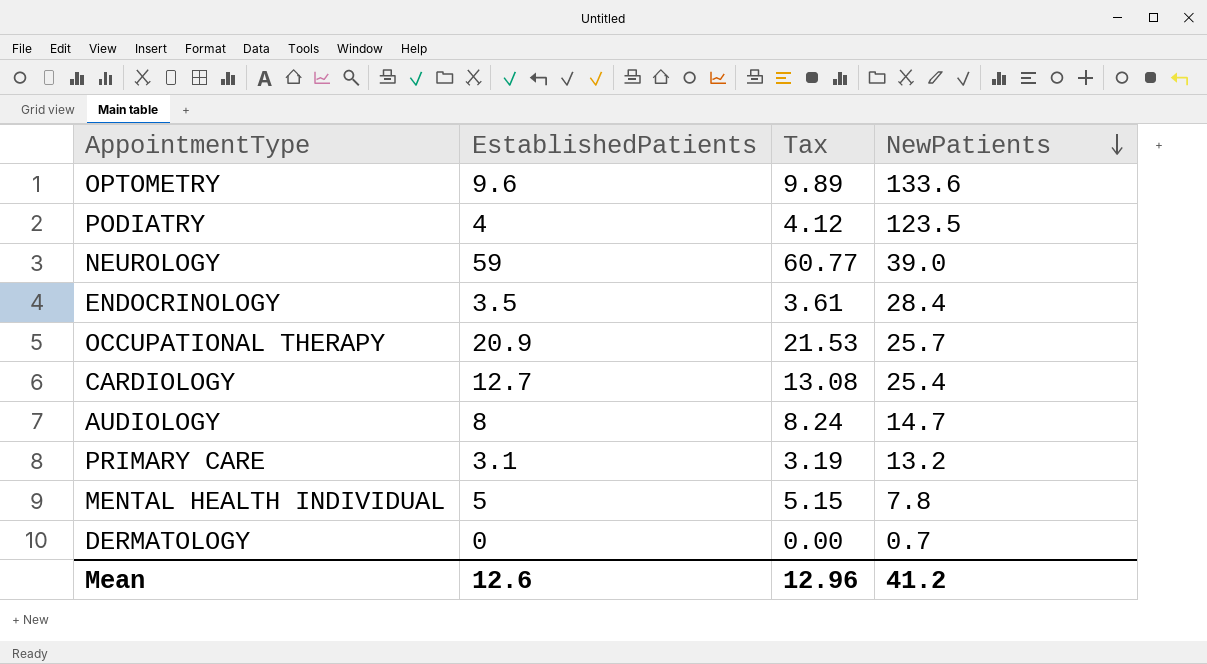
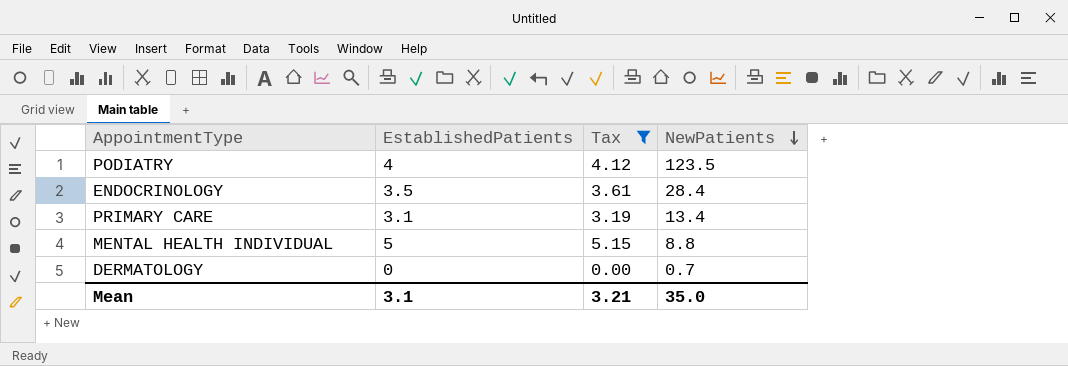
filter: none -> Tax <= 5.15
PRIMARY CARE | NewPatients: 13.2 -> 13.4
MENTAL HEALTH INDIVIDUAL | NewPatients: 7.8 -> 8.8
Mean | EstablishedPatients: 12.6 -> 3.1
Mean | Tax: 12.96 -> 3.21
Mean | NewPatients: 41.2 -> 35.0

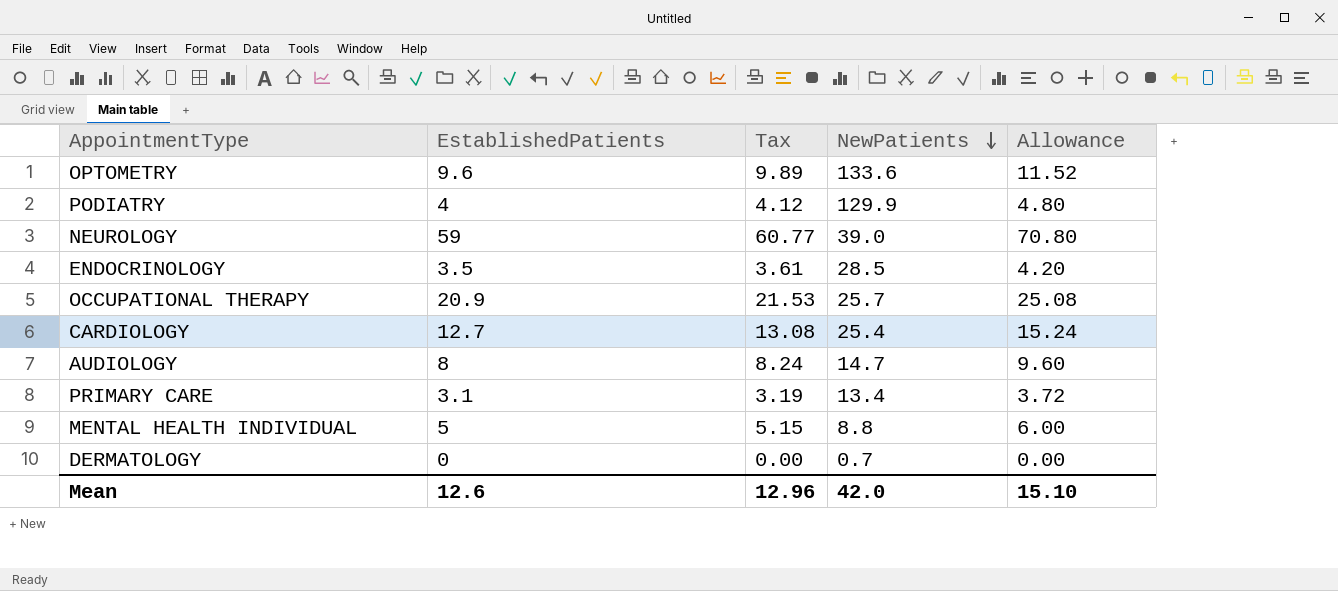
filter: Tax <= 5.15 -> none
column Allowance | formula: none -> [EstablishedPatients] * 1.2
PODIATRY | NewPatients: 123.5 -> 129.9
ENDOCRINOLOGY | NewPatients: 28.4 -> 28.5
Mean | EstablishedPatients: 3.1 -> 12.6
Mean | Tax: 3.21 -> 12.96
Mean | NewPatients: 35.0 -> 42.0

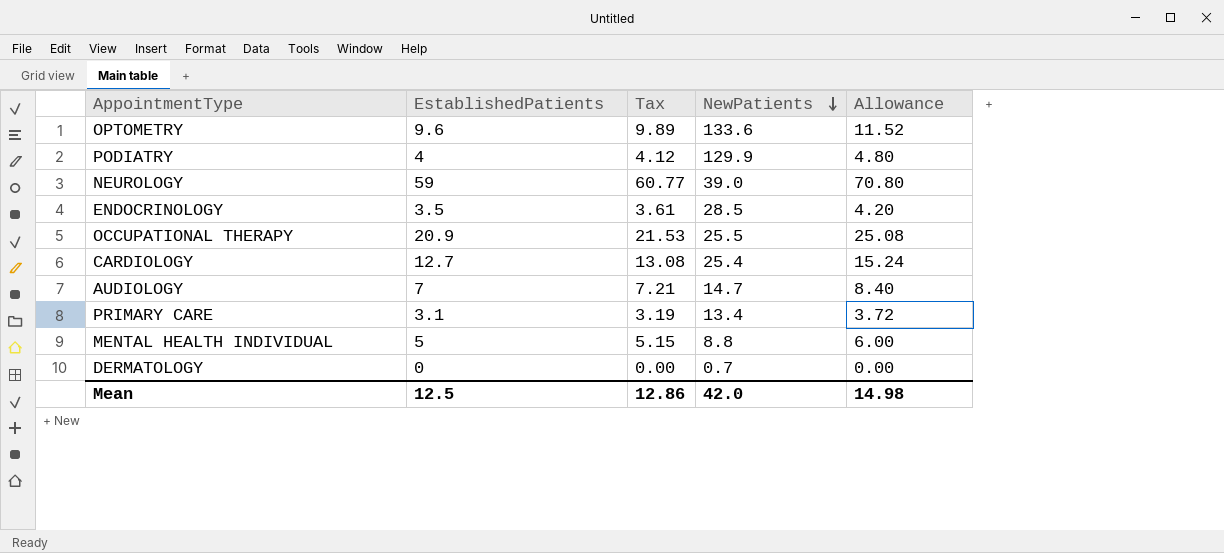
OCCUPATIONAL THERAPY | NewPatients: 25.7 -> 25.5
AUDIOLOGY | EstablishedPatients: 8 -> 7
AUDIOLOGY | Tax: 8.24 -> 7.21
AUDIOLOGY | Allowance: 9.60 -> 8.40
Mean | EstablishedPatients: 12.6 -> 12.5
Mean | Tax: 12.96 -> 12.86
Mean | Allowance: 15.10 -> 14.98

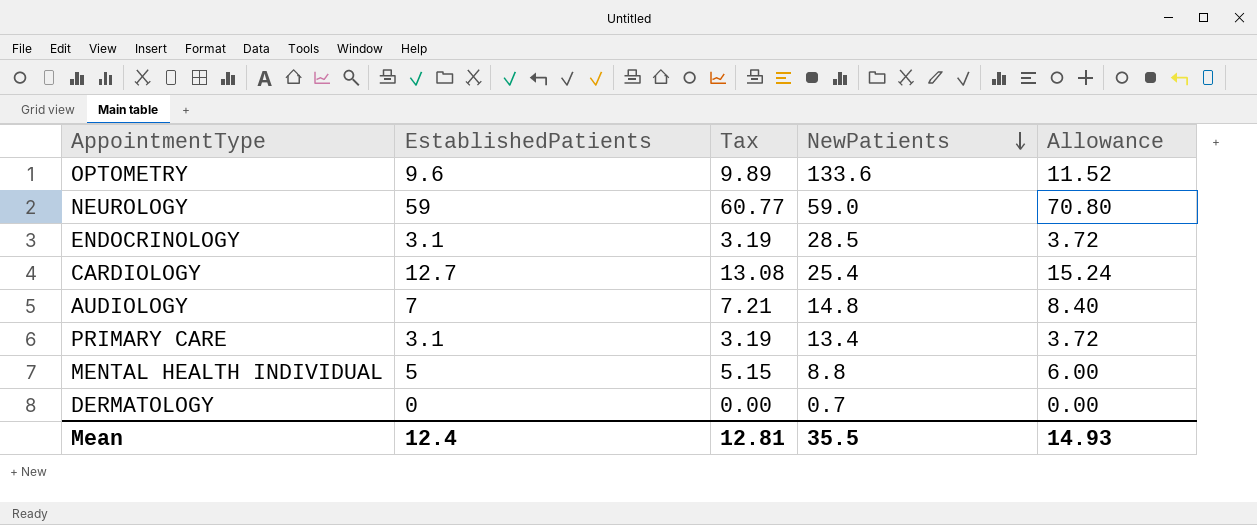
row PODIATRY: 4 | 4.12 | 129.9 | 4.80 -> none
row OCCUPATIONAL THERAPY: 20.9 | 21.53 | 25.5 | 25.08 -> none
NEUROLOGY | NewPatients: 39.0 -> 59.0
ENDOCRINOLOGY | EstablishedPatients: 3.5 -> 3.1
ENDOCRINOLOGY | Tax: 3.61 -> 3.19
ENDOCRINOLOGY | Allowance: 4.20 -> 3.72
AUDIOLOGY | NewPatients: 14.7 -> 14.8
Mean | EstablishedPatients: 12.5 -> 12.4
Mean | Tax: 12.86 -> 12.81
Mean | NewPatients: 42.0 -> 35.5
Mean | Allowance: 14.98 -> 14.93

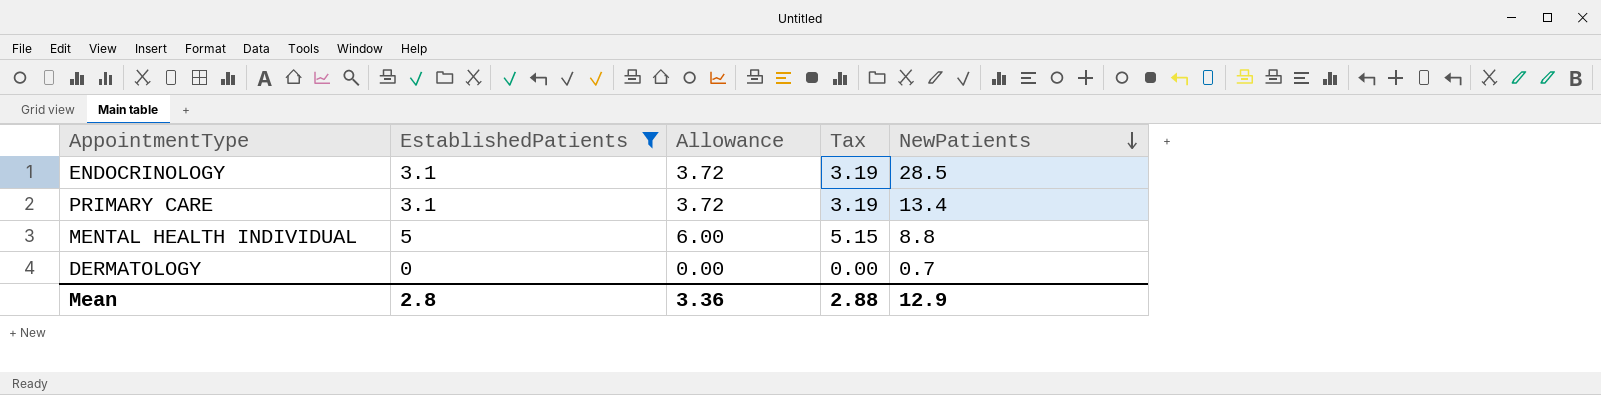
filter: none -> EstablishedPatients <= 5
column Allowance | position: 5 -> 3
Mean | EstablishedPatients: 12.4 -> 2.8
Mean | Allowance: 14.93 -> 3.36
Mean | Tax: 12.81 -> 2.88
Mean | NewPatients: 35.5 -> 12.9

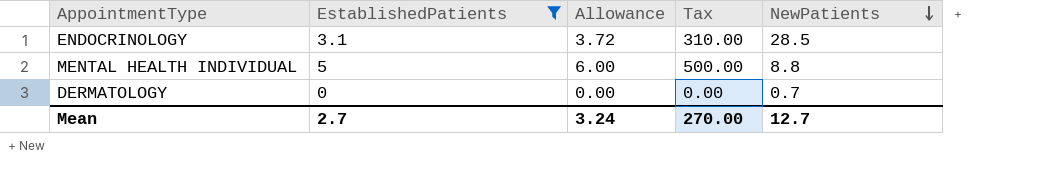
column Tax | formula: [EstablishedPatients] * 1.03 -> [EstablishedPatients] * 100
row PRIMARY CARE: 3.1 | 3.72 | 3.19 | 13.4 -> none
Mean | EstablishedPatients: 2.8 -> 2.7
Mean | Allowance: 3.36 -> 3.24
Mean | Tax: 2.88 -> 270.00
Mean | NewPatients: 12.9 -> 12.7

